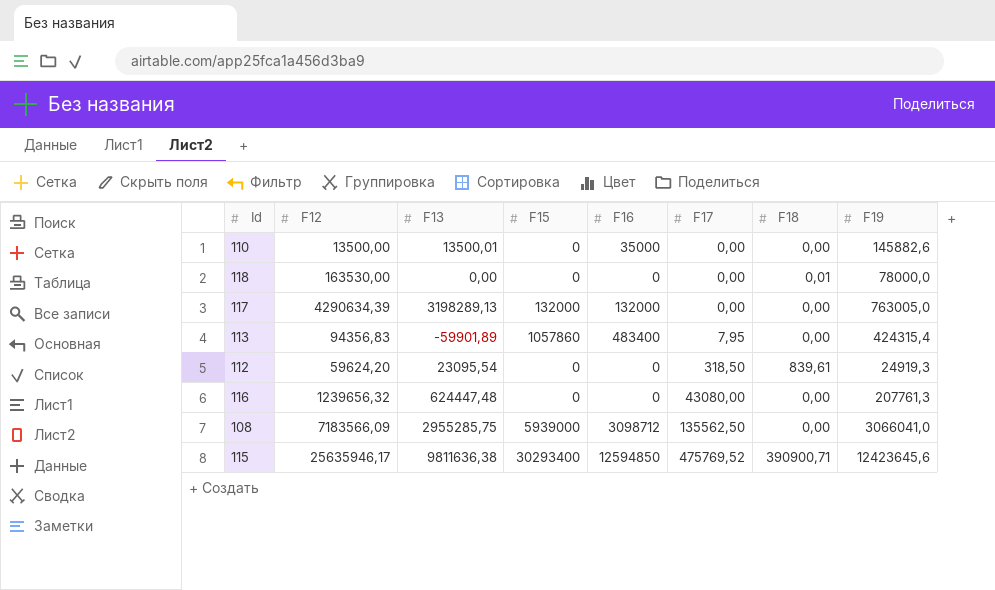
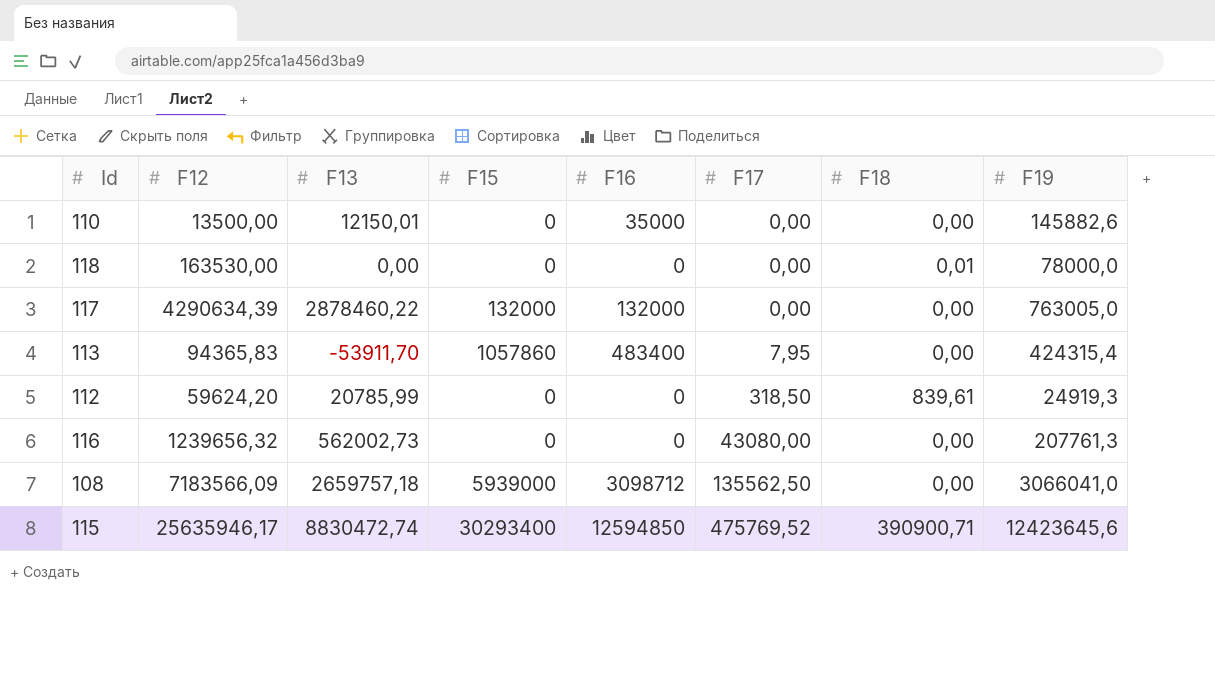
110 | F13: 13500,01 -> 12150,01
117 | F13: 3198289,13 -> 2878460,22
113 | F12: 94356,83 -> 94365,83
113 | F13: -59901,89 -> -53911,70
112 | F13: 23095,54 -> 20785,99
116 | F13: 624447,48 -> 562002,73
108 | F13: 2955285,75 -> 2659757,18
115 | F13: 9811636,38 -> 8830472,74

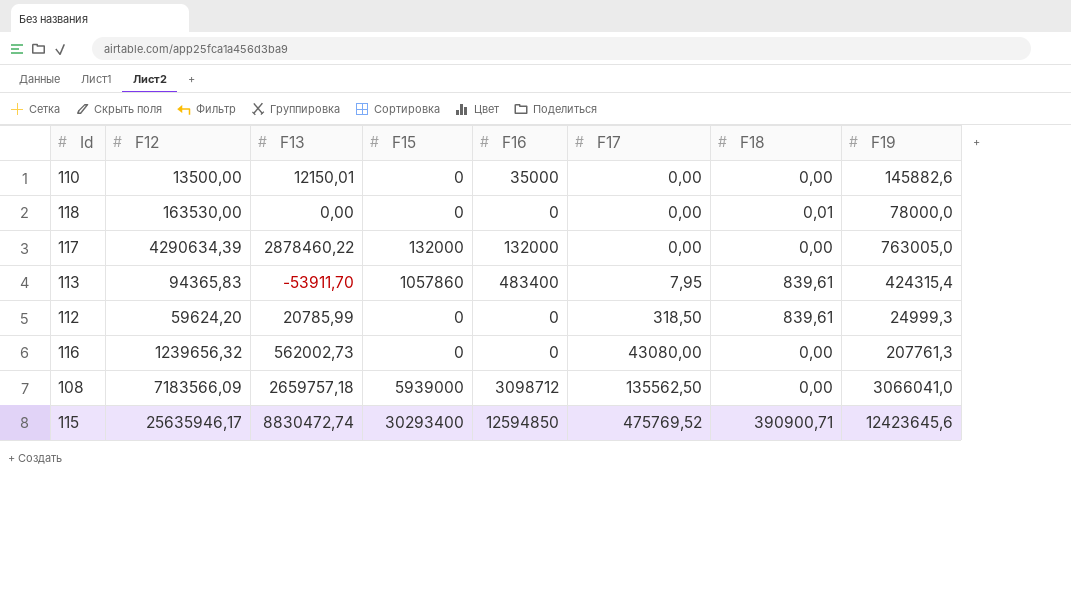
113 | F18: 0,00 -> 839,61
112 | F19: 24919,3 -> 24999,3

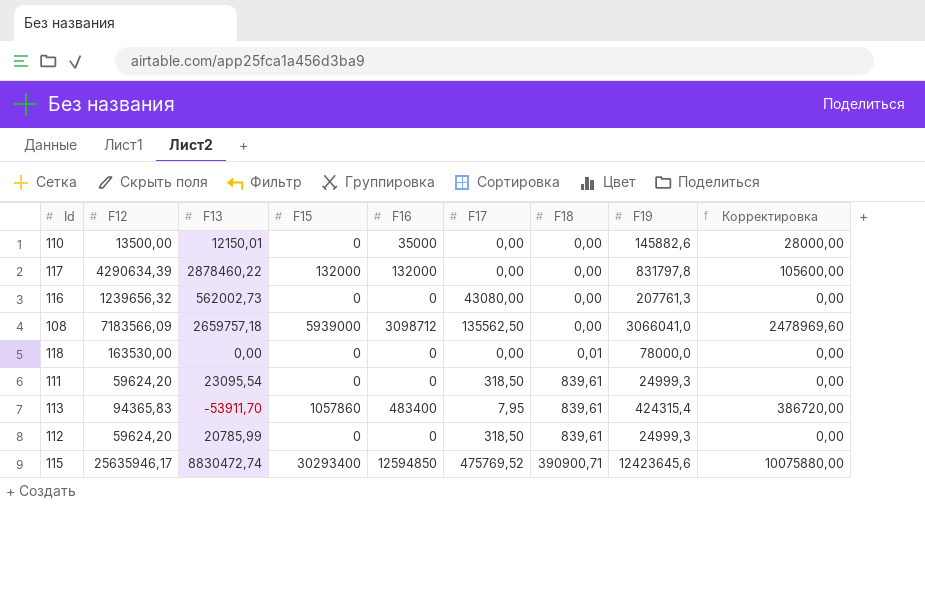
row order: F17 ascending -> F18 ascending
column Корректировка | formula: none -> [F16] * 0,8
117 | F19: 763005,0 -> 831797,8
row 111: none -> 59624,20 | 23095,54 | 0 | 0 | 318,50 | 839,61 | 24999,3 | 0,00

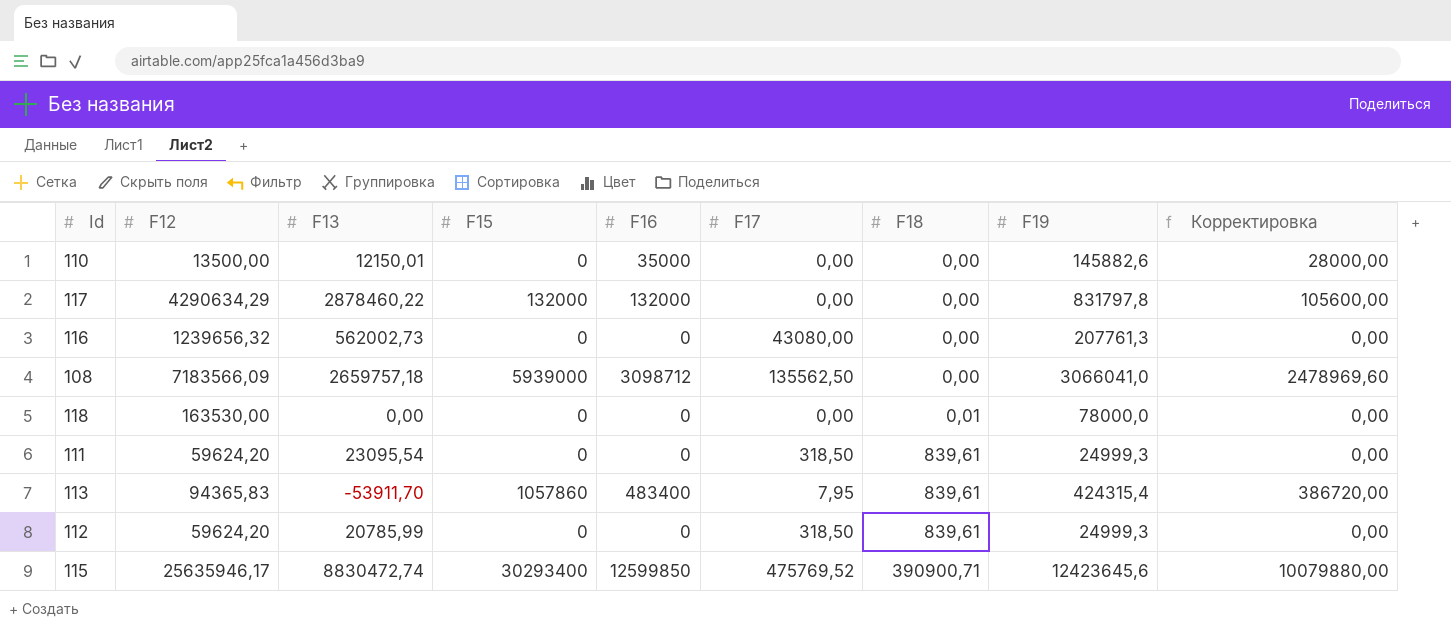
117 | F12: 4290634,39 -> 4290634,29
115 | F16: 12594850 -> 12599850
115 | Корректировка: 10075880,00 -> 10079880,00

